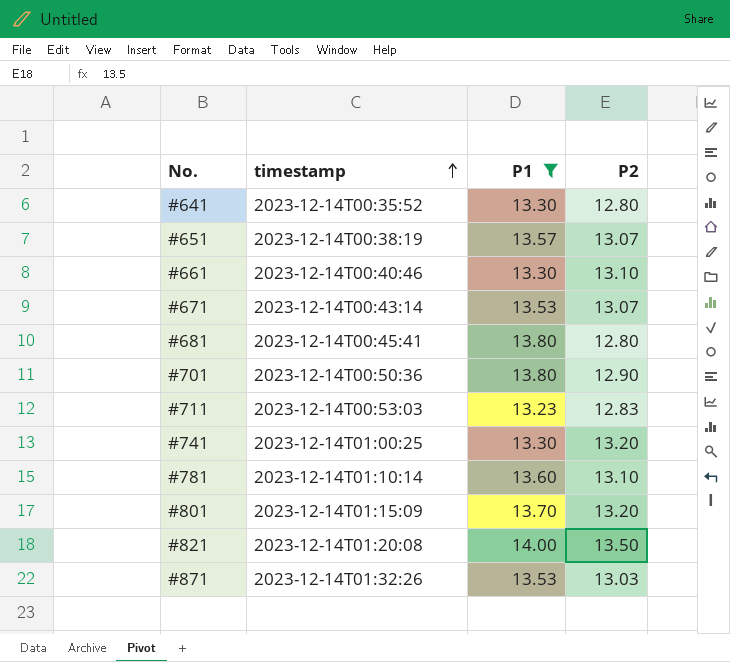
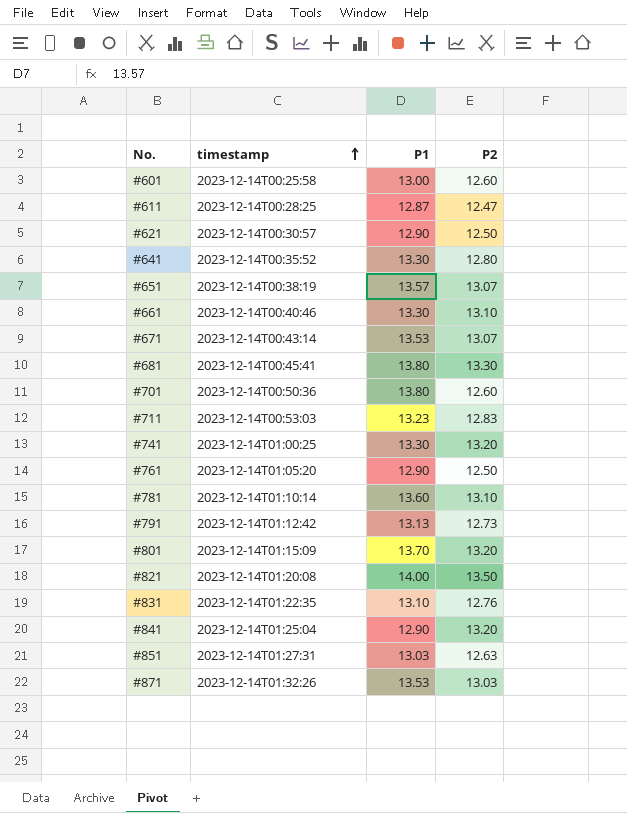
filter: P1 >= 13.23 -> none
#681 | P2: 12.80 -> 13.30
#701 | P2: 12.90 -> 12.60

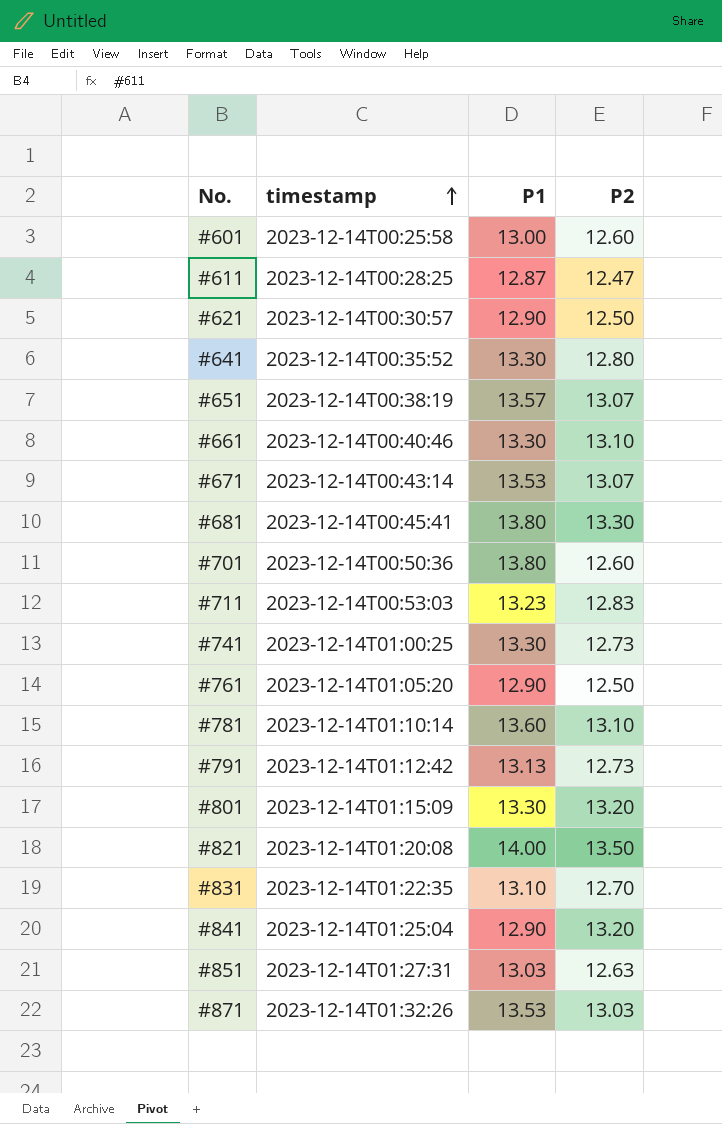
#741 | P2: 13.20 -> 12.73
#801 | P1: 13.70 -> 13.30
#831 | P2: 12.76 -> 12.70

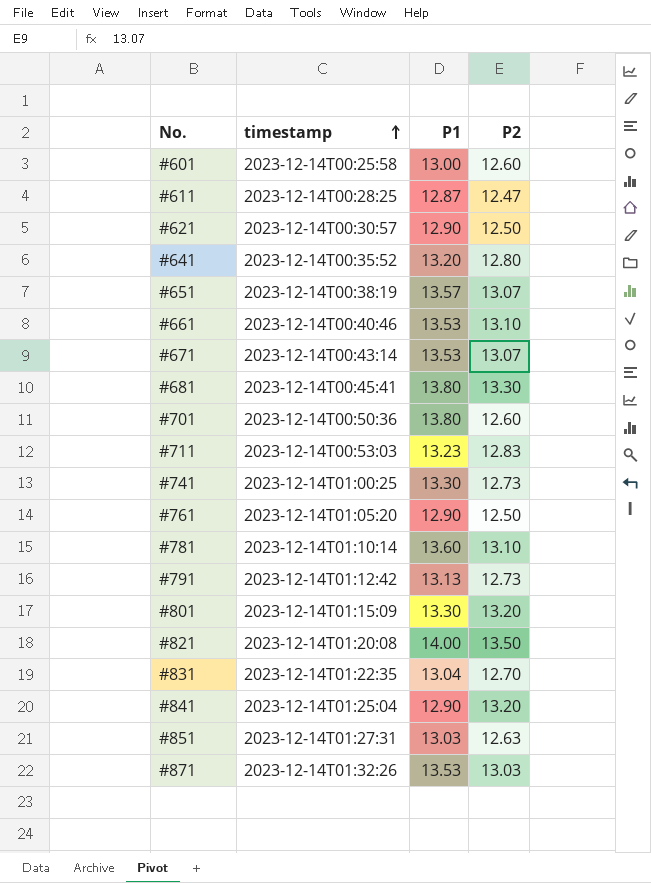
#641 | P1: 13.30 -> 13.20
#661 | P1: 13.30 -> 13.53
#831 | P1: 13.10 -> 13.04

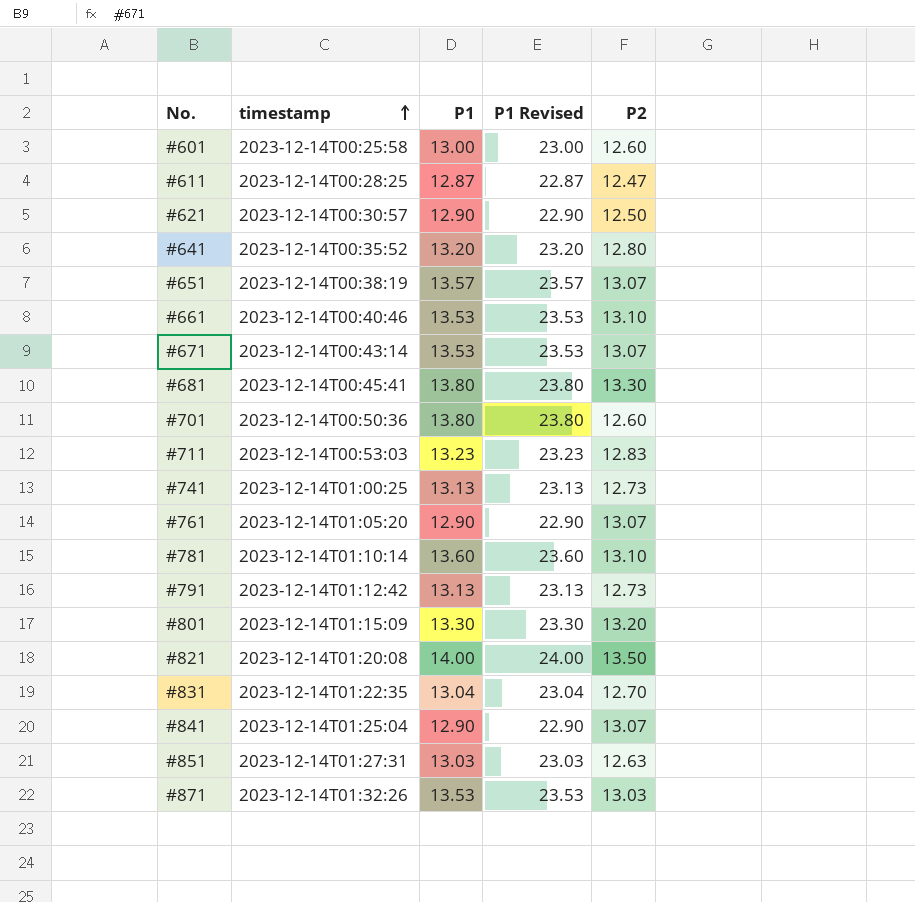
column P1 Revised | formula: none -> [P1] + 10
#741 | P1: 13.30 -> 13.13
#761 | P2: 12.50 -> 13.07
#841 | P2: 13.20 -> 13.07

